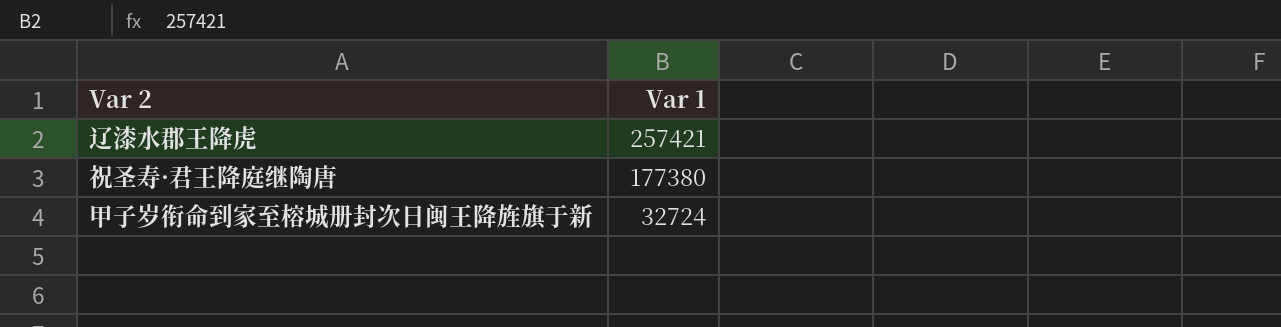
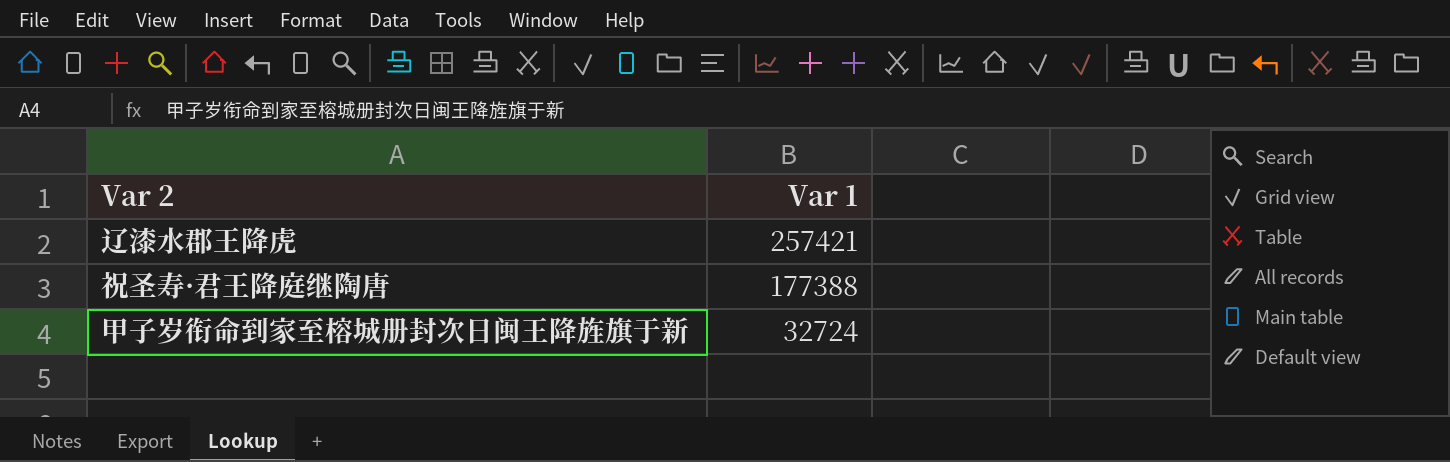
祝圣寿·君王降庭继陶唐 | Var 1: 177380 -> 177388

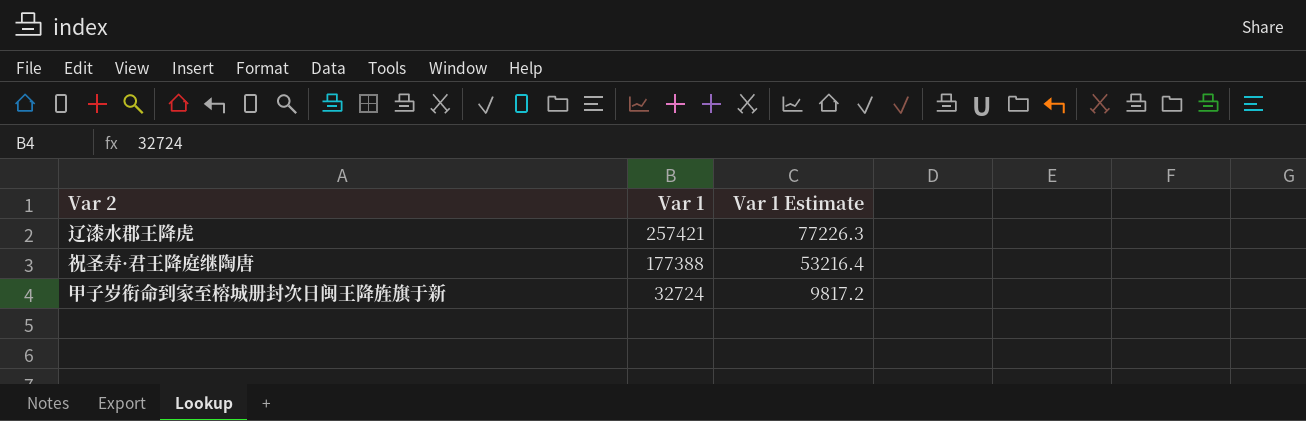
column Var 1 Estimate | formula: none -> [Var 1] * 0.3

